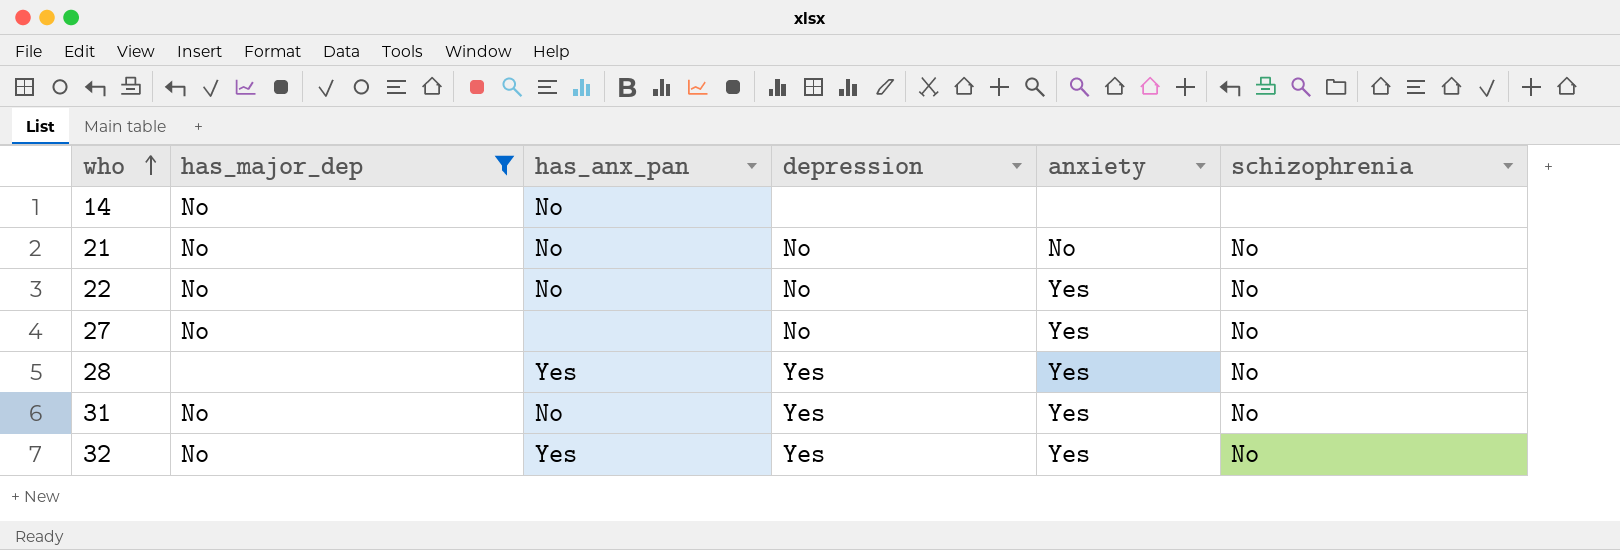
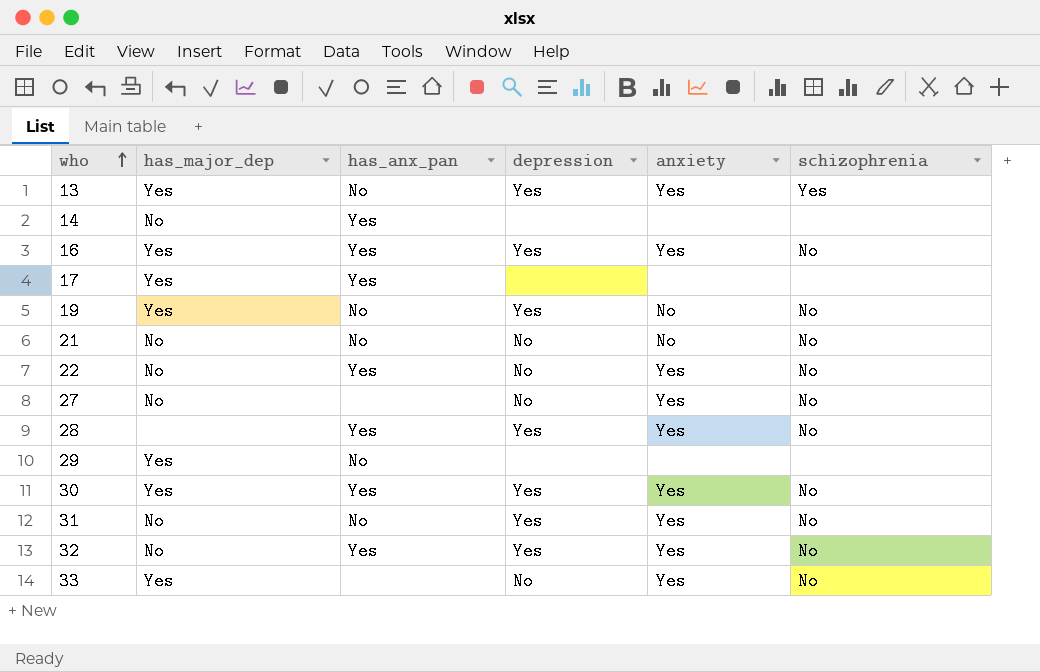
filter: has_major_dep != Yes -> none
14 | has_anx_pan: No -> Yes
22 | has_anx_pan: No -> Yes

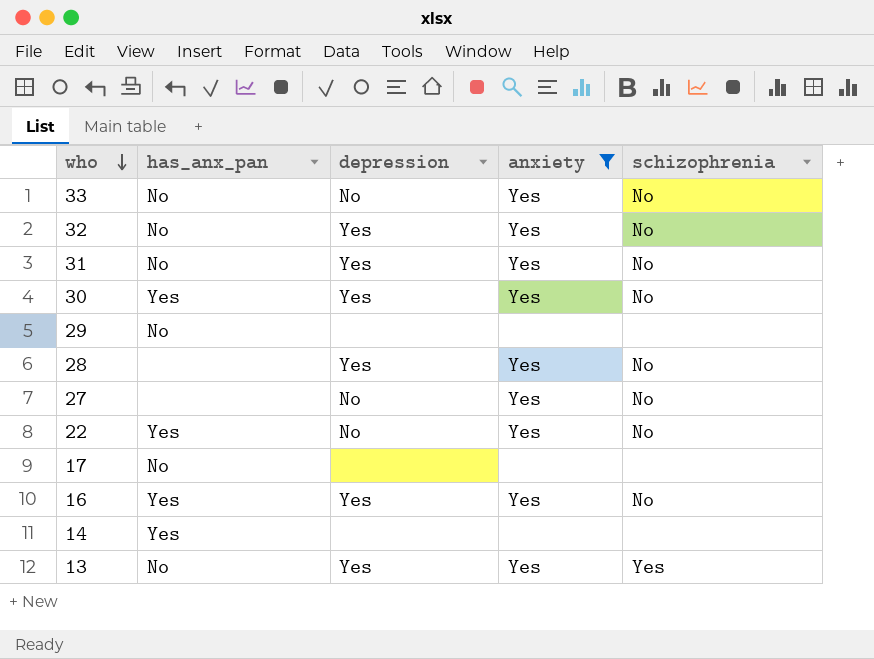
filter: none -> anxiety != No
row order: who ascending -> who descending
column has_major_dep | position: 2 -> none
33 | has_anx_pan: none -> No
32 | has_anx_pan: Yes -> No
28 | has_anx_pan: Yes -> none
17 | has_anx_pan: Yes -> No

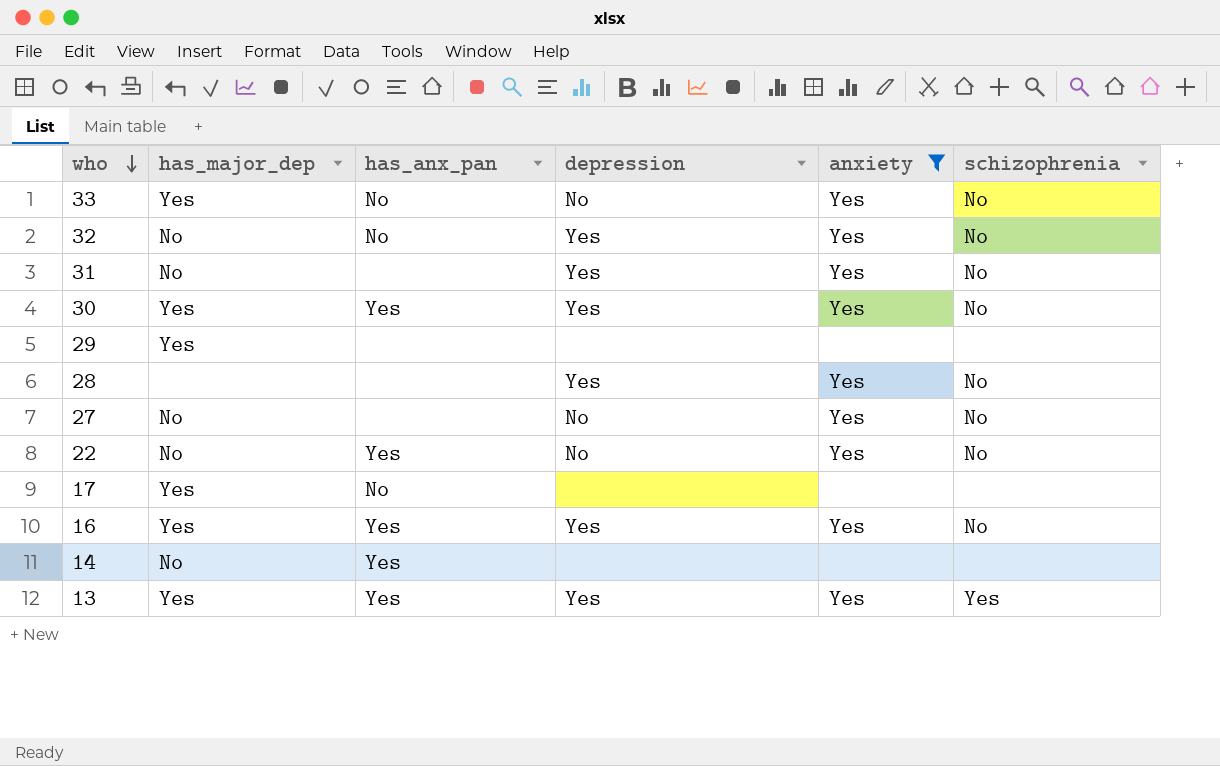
column has_major_dep | position: none -> 2
31 | has_anx_pan: No -> none
29 | has_anx_pan: No -> none
13 | has_anx_pan: No -> Yes

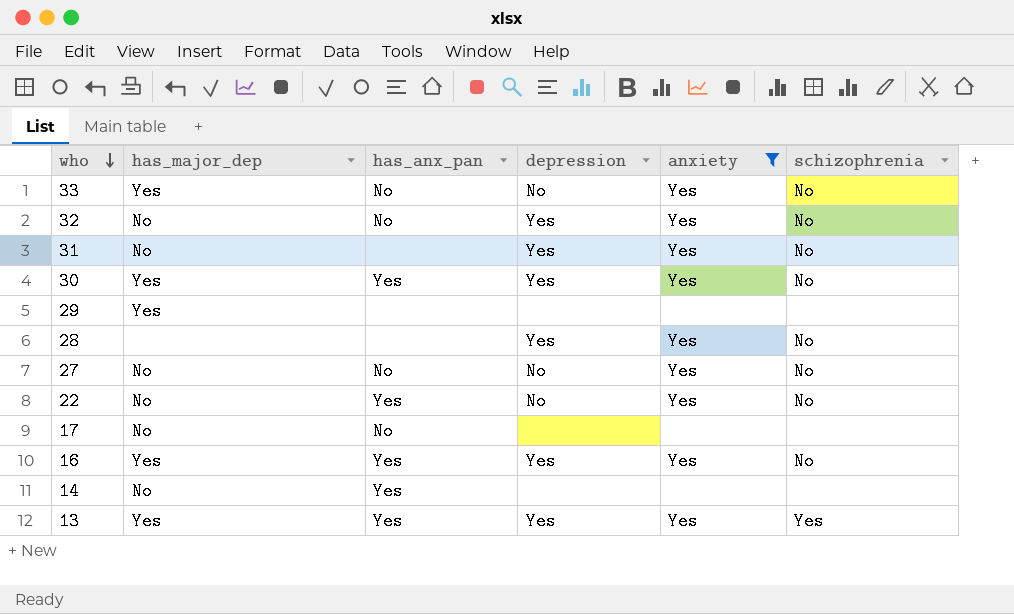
27 | has_anx_pan: none -> No
17 | has_major_dep: Yes -> No

